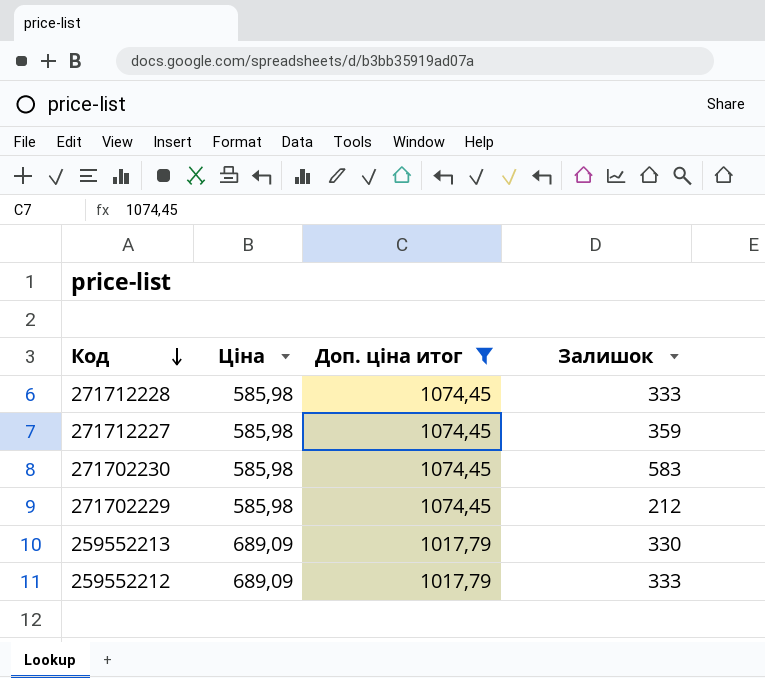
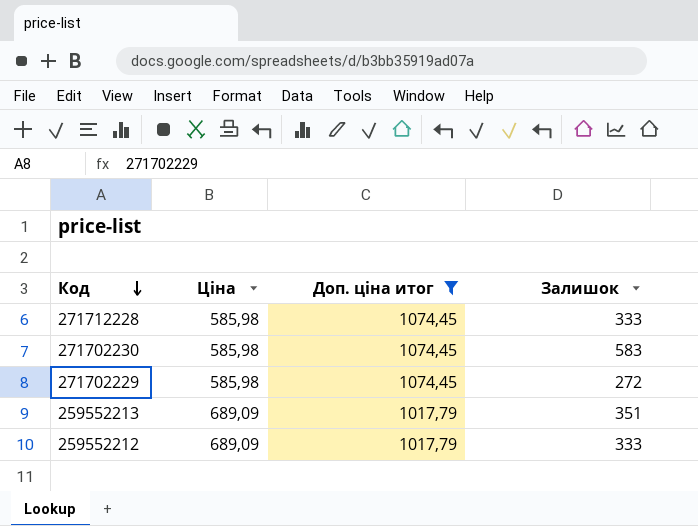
row 271712227: 585,98 | 1074,45 | 359 -> none
271702229 | Залишок: 212 -> 272
259552213 | Залишок: 330 -> 351

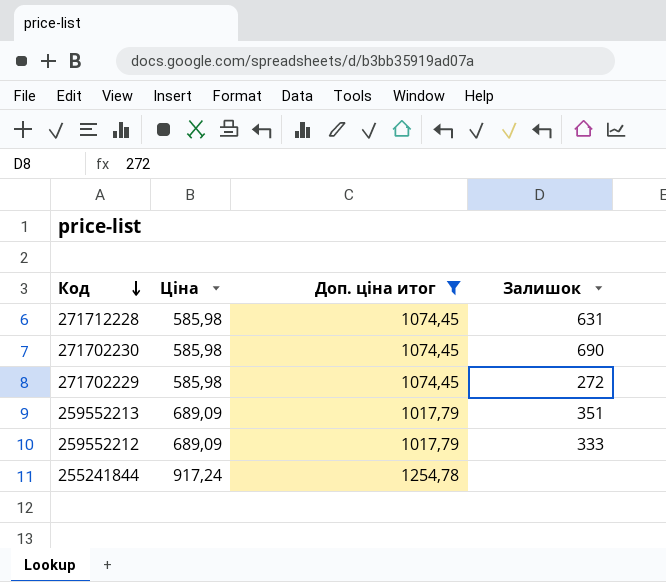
271712228 | Залишок: 333 -> 631
271702230 | Залишок: 583 -> 690
row 255241844: none -> 917,24 | 1254,78 | none

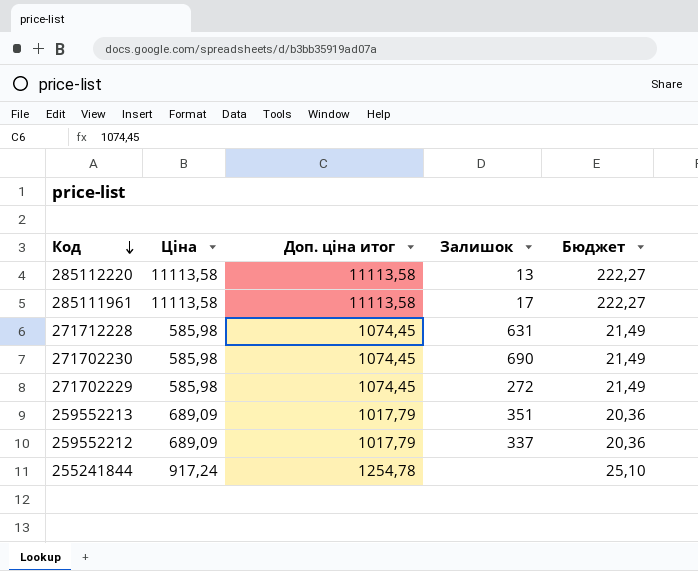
filter: Доп. ціна итог != 11113,58 -> none
column Бюджет | formula: none -> [Доп. ціна итог] * 0,02
259552212 | Залишок: 333 -> 337

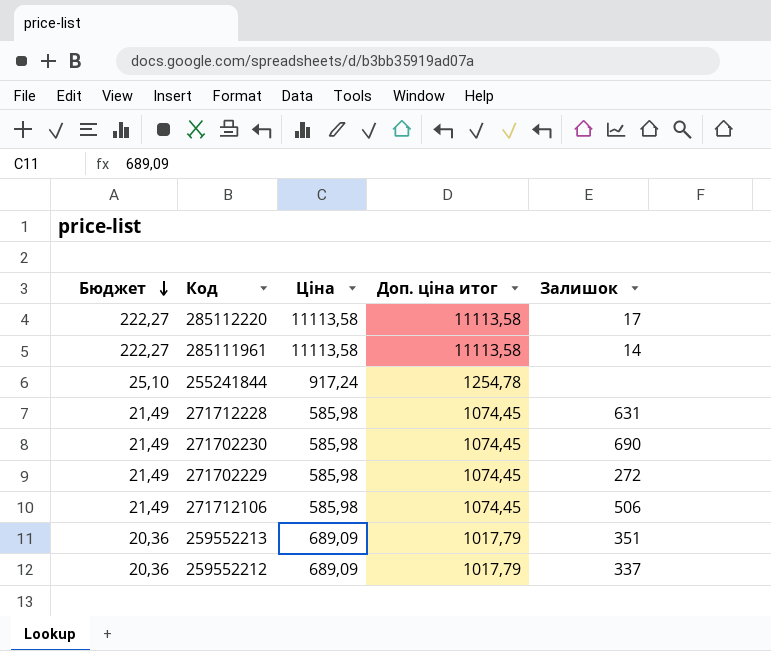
row order: Код descending -> Бюджет descending
column Бюджет | position: 5 -> 1
285112220 | Залишок: 13 -> 17
285111961 | Залишок: 17 -> 14
row 271712106: none -> 21,49 | 585,98 | 1074,45 | 506

